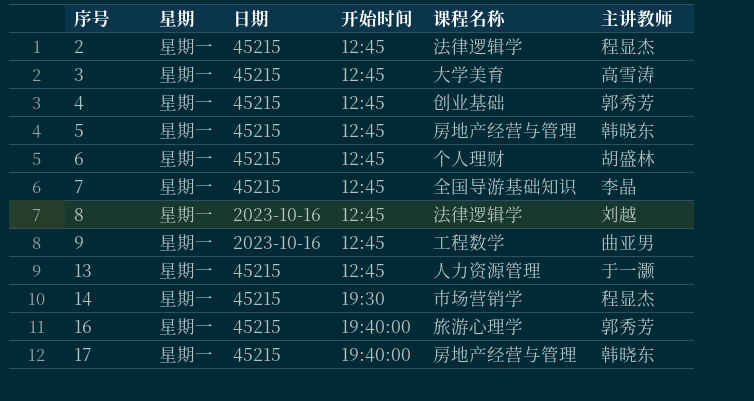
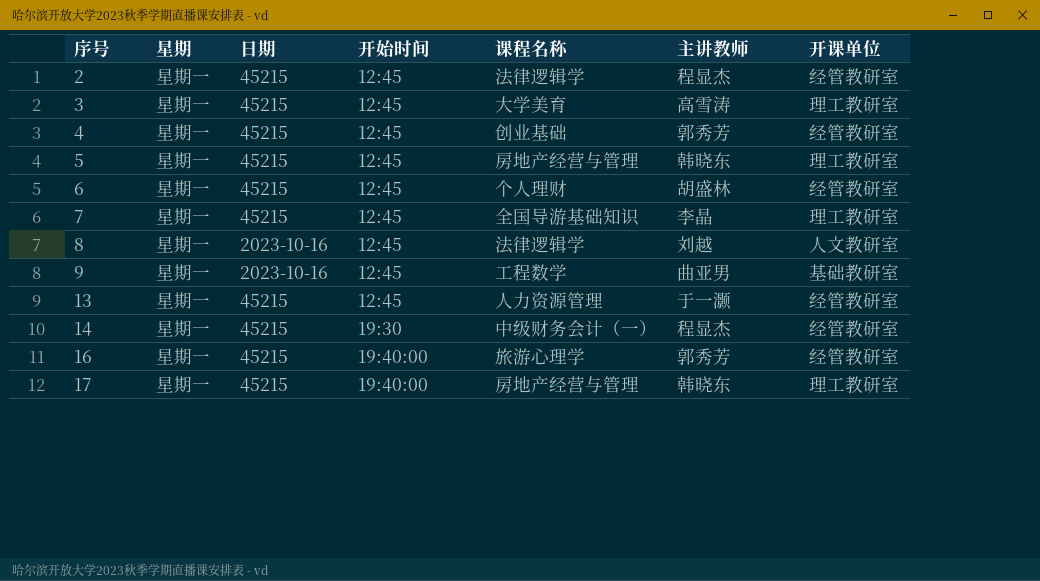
column 开课单位 | position: none -> 7
14 | 课程名称: 市场营销学 -> 中级财务会计（一）

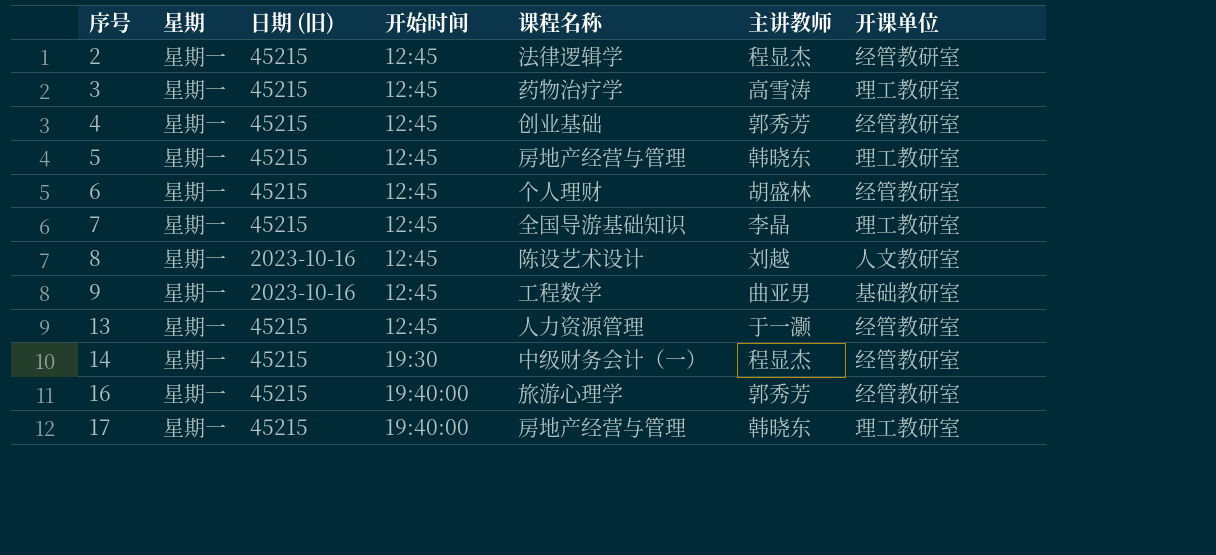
column name: 日期 -> 日期 (旧)
3 | 课程名称: 大学美育 -> 药物治疗学
8 | 课程名称: 法律逻辑学 -> 陈设艺术设计

